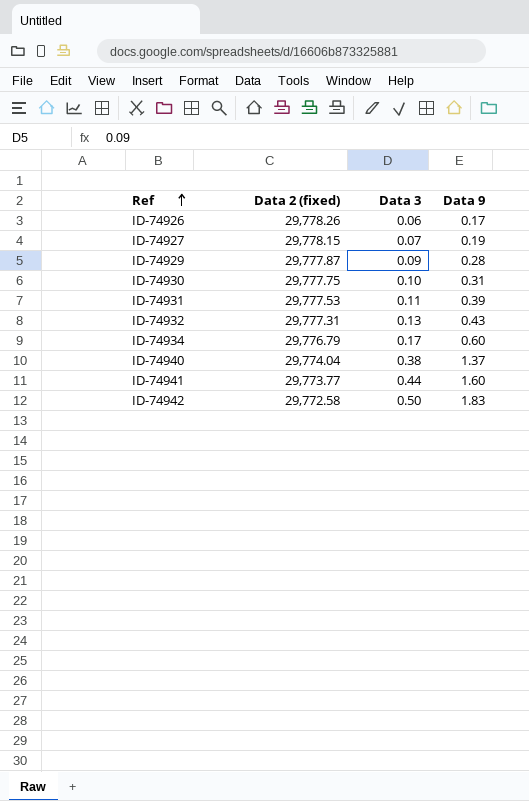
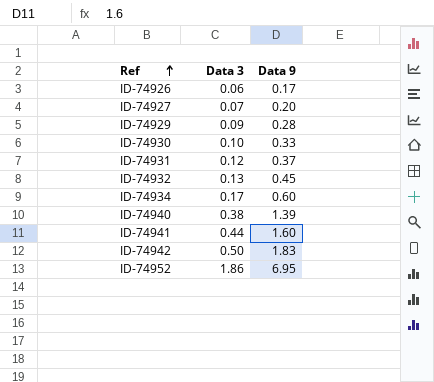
column Data 2 (fixed) | position: 2 -> none
ID-74927 | Data 9: 0.19 -> 0.20
ID-74930 | Data 9: 0.31 -> 0.33
ID-74931 | Data 3: 0.11 -> 0.12
ID-74931 | Data 9: 0.39 -> 0.37
ID-74932 | Data 9: 0.43 -> 0.45
ID-74940 | Data 9: 1.37 -> 1.39
row ID-74952: none -> 1.86 | 6.95

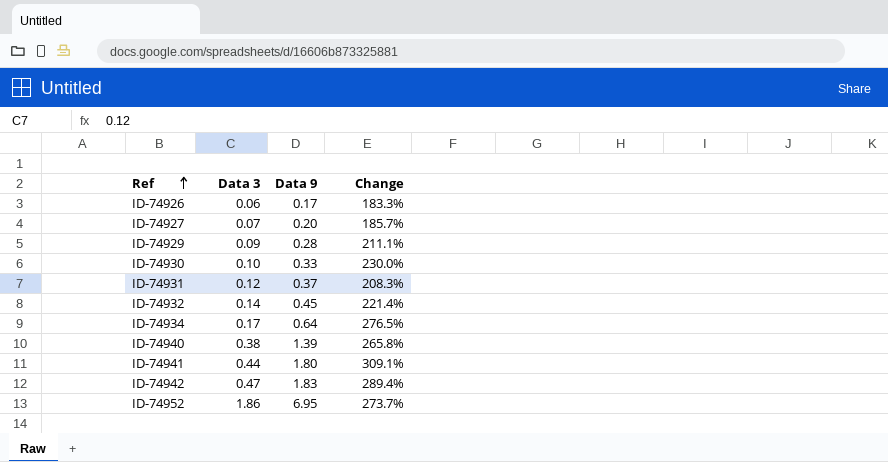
column Change | formula: none -> ([Data 9] - [Data 3]) / [Data 3]
ID-74932 | Data 3: 0.13 -> 0.14
ID-74934 | Data 9: 0.60 -> 0.64
ID-74941 | Data 9: 1.60 -> 1.80
ID-74942 | Data 3: 0.50 -> 0.47

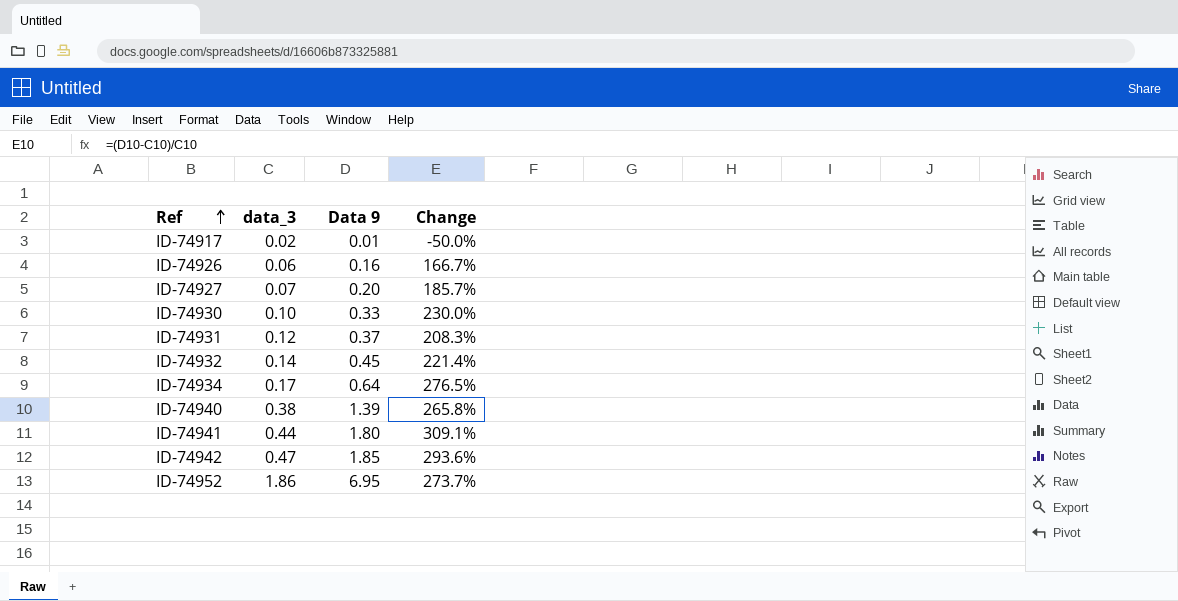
column name: Data 3 -> data_3
row ID-74929: 0.09 | 0.28 | 211.1% -> none
row ID-74917: none -> 0.02 | 0.01 | -50.0%
ID-74926 | Data 9: 0.17 -> 0.16
ID-74926 | Change: 183.3% -> 166.7%
ID-74942 | Data 9: 1.83 -> 1.85
ID-74942 | Change: 289.4% -> 293.6%

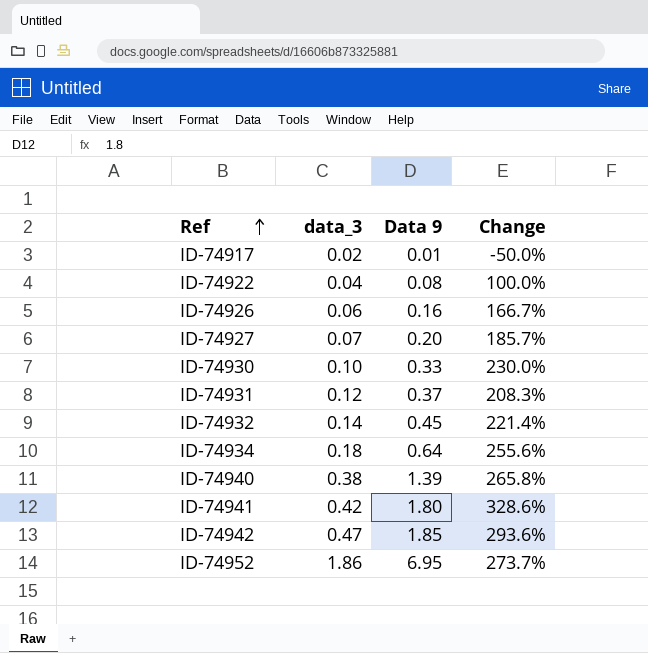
row ID-74922: none -> 0.04 | 0.08 | 100.0%
ID-74934 | data_3: 0.17 -> 0.18
ID-74934 | Change: 276.5% -> 255.6%
ID-74941 | data_3: 0.44 -> 0.42
ID-74941 | Change: 309.1% -> 328.6%

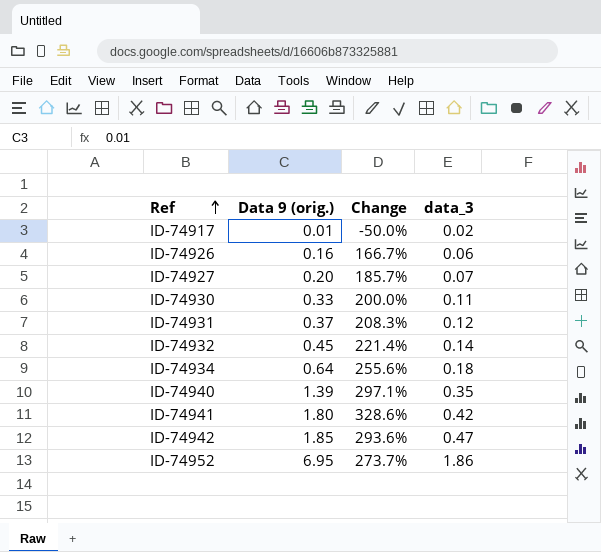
column name: Data 9 -> Data 9 (orig.)
column data_3 | position: 2 -> 4
row ID-74922: 0.04 | 0.08 | 100.0% -> none
ID-74930 | Change: 230.0% -> 200.0%
ID-74930 | data_3: 0.10 -> 0.11
ID-74940 | Change: 265.8% -> 297.1%
ID-74940 | data_3: 0.38 -> 0.35

